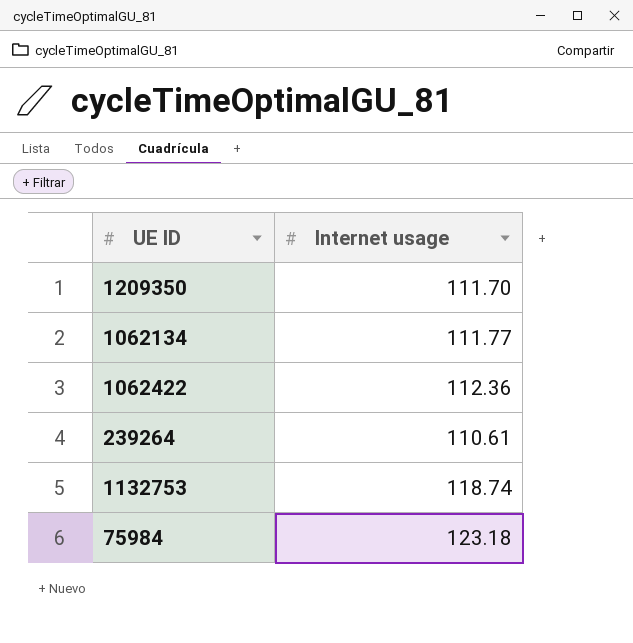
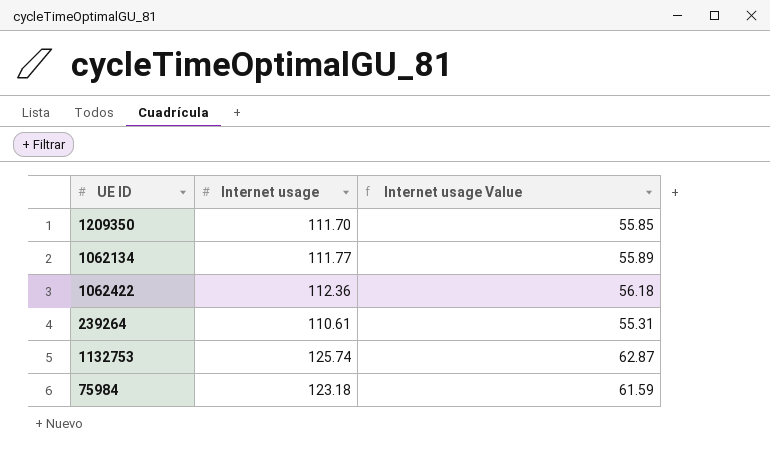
column Internet usage Value | formula: none -> [Internet usage] * 0.5
1132753 | Internet usage: 118.74 -> 125.74

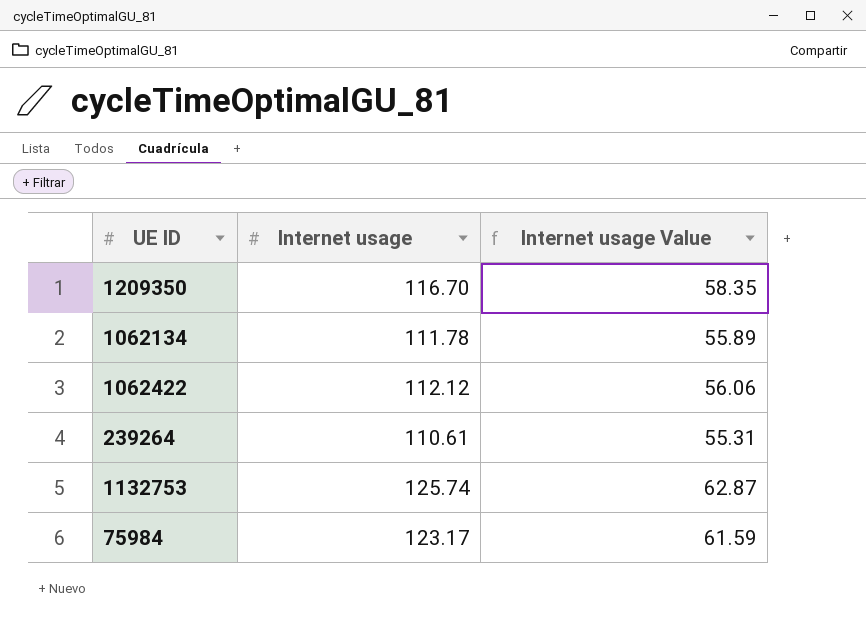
1209350 | Internet usage: 111.70 -> 116.70
1209350 | Internet usage Value: 55.85 -> 58.35
1062134 | Internet usage: 111.77 -> 111.78
1062422 | Internet usage: 112.36 -> 112.12
1062422 | Internet usage Value: 56.18 -> 56.06
75984 | Internet usage: 123.18 -> 123.17

